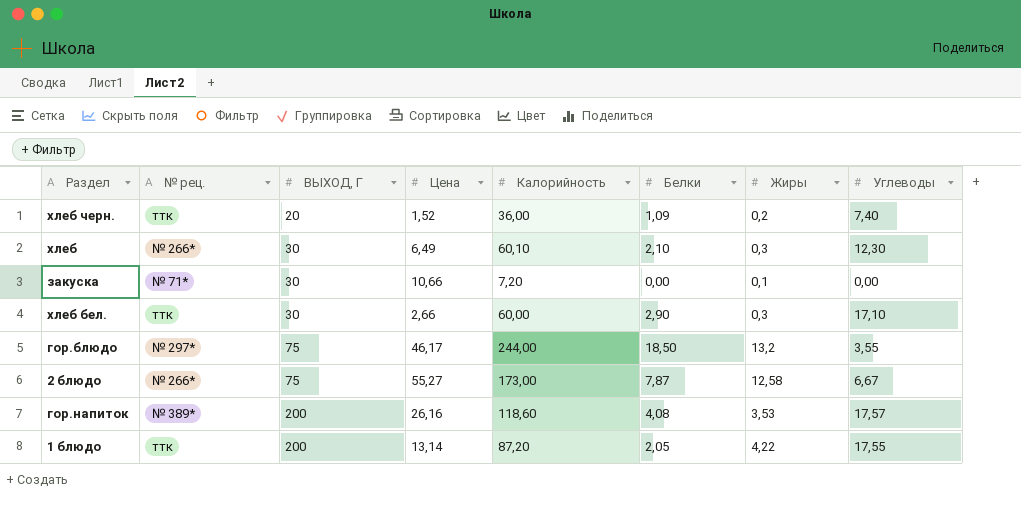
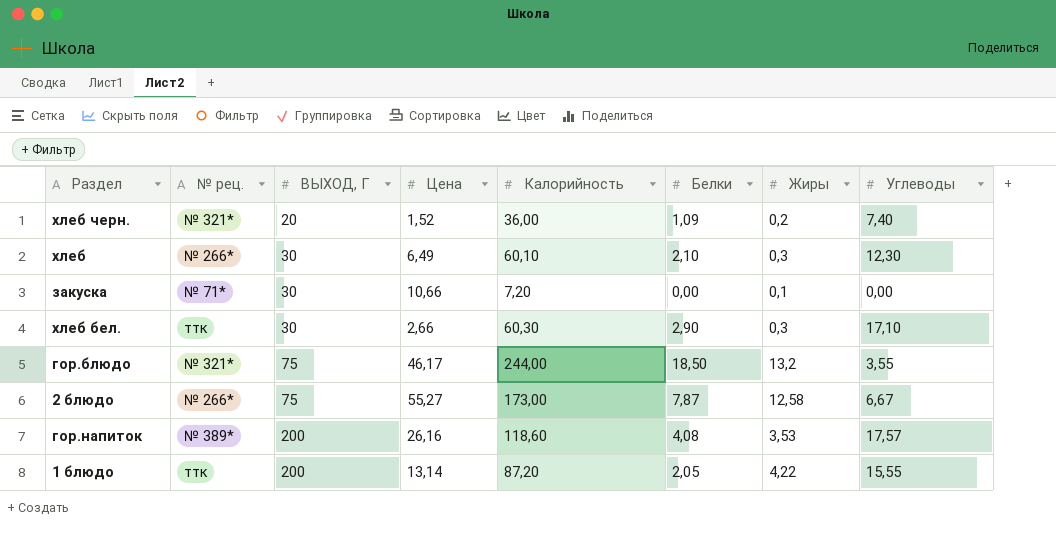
хлеб черн. | № рец.: ттк -> № 321*
хлеб бел. | Калорийность: 60,00 -> 60,30
гор.блюдо | № рец.: № 297* -> № 321*
1 блюдо | Углеводы: 17,55 -> 15,55

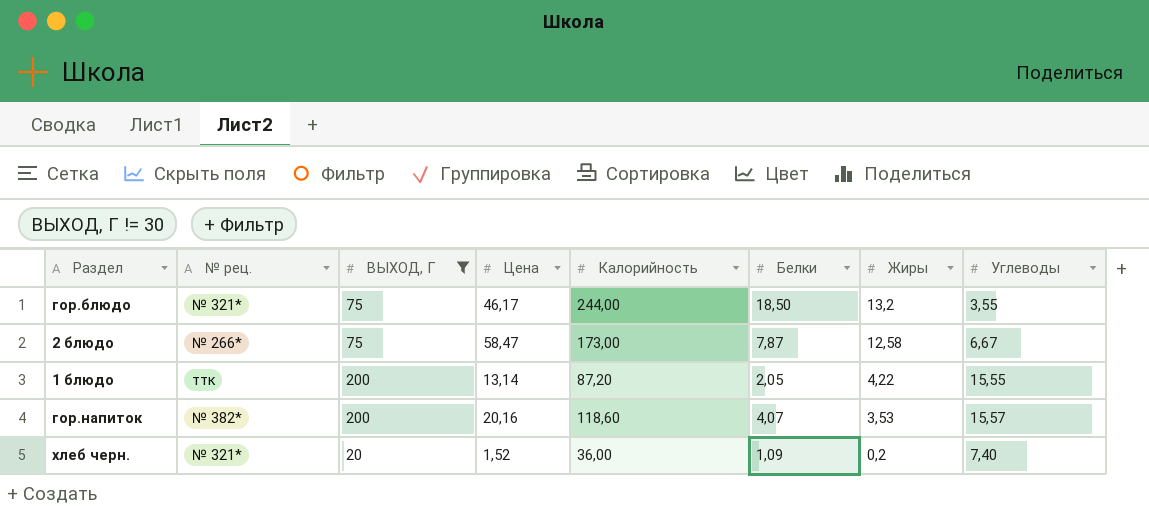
filter: none -> ВЫХОД, Г != 30
row order: ВЫХОД, Г ascending -> Жиры descending
2 блюдо | Цена: 55,27 -> 58,47
гор.напиток | № рец.: № 389* -> № 382*
гор.напиток | Цена: 26,16 -> 20,16
гор.напиток | Белки: 4,08 -> 4,07
гор.напиток | Углеводы: 17,57 -> 15,57

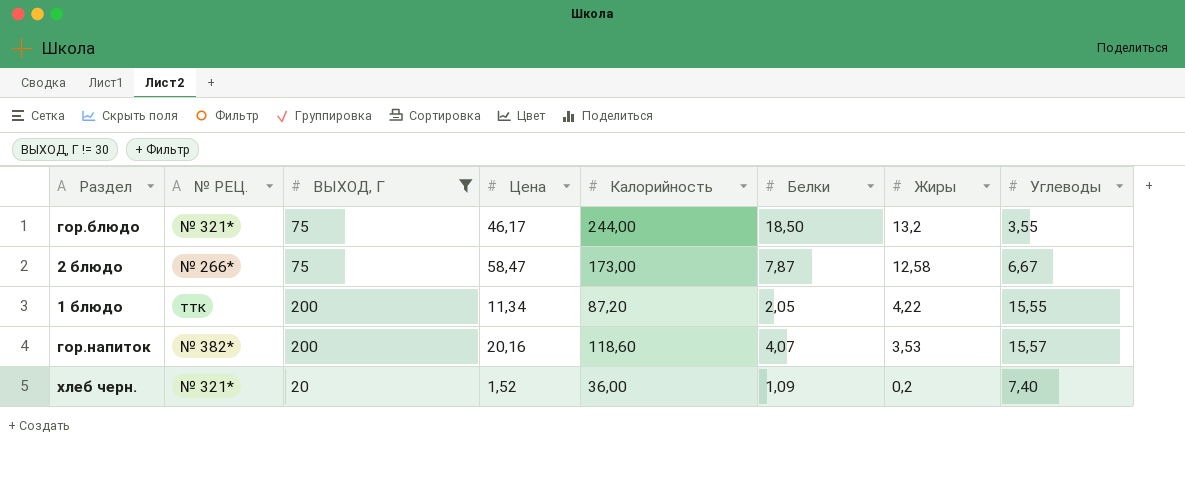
column name: № рец. -> № РЕЦ.
1 блюдо | Цена: 13,14 -> 11,34

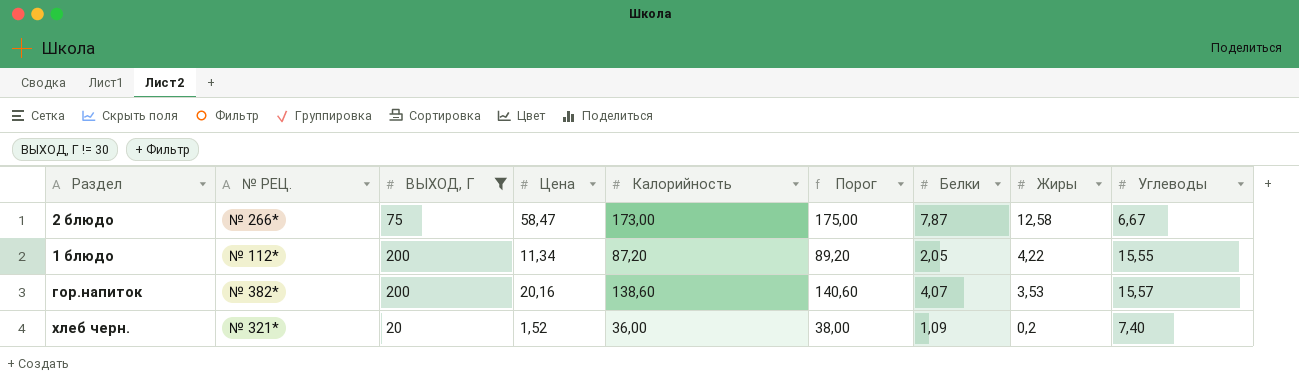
column Порог | formula: none -> [Калорийность] + 2
row гор.блюдо: № 321* | 75 | 46,17 | 244,00 | 18,50 | 13,2 | 3,55 -> none
1 блюдо | № РЕЦ.: ттк -> № 112*
гор.напиток | Калорийность: 118,60 -> 138,60

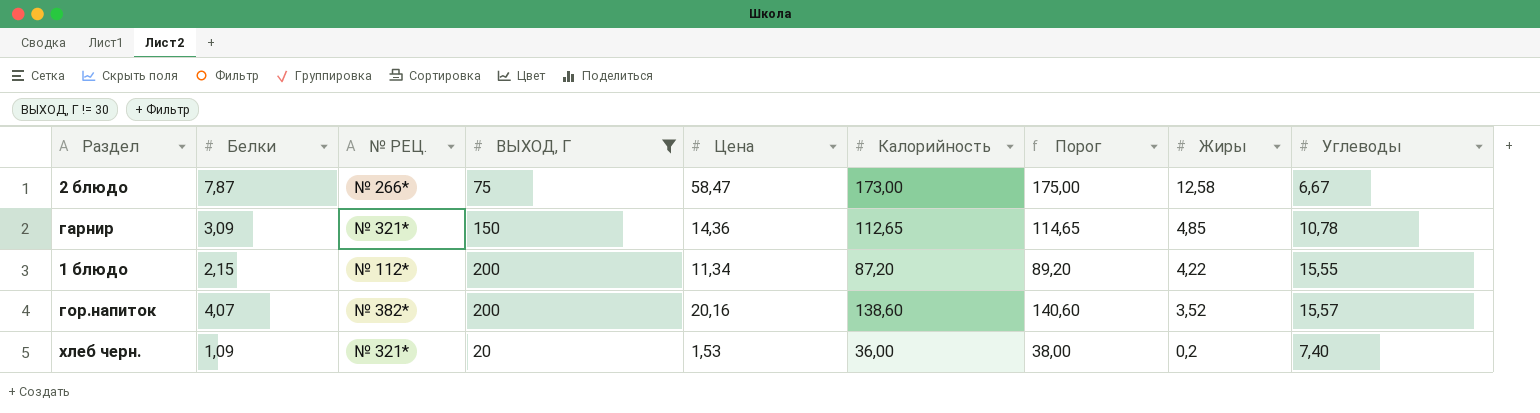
column Белки | position: 7 -> 2
row гарнир: none -> 3,09 | № 321* | 150 | 14,36 | 112,65 | 114,65 | 4,85 | 10,78
1 блюдо | Белки: 2,05 -> 2,15
гор.напиток | Жиры: 3,53 -> 3,52
хлеб черн. | Цена: 1,52 -> 1,53

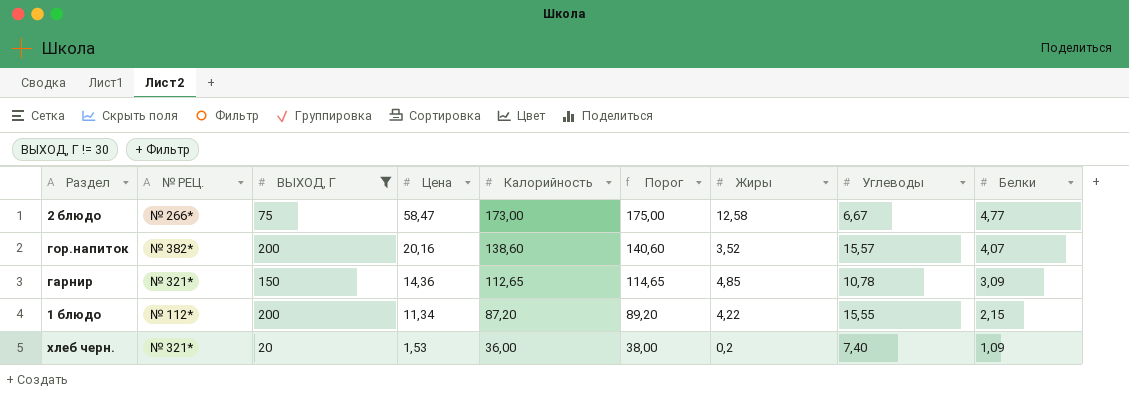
row order: Жиры descending -> Цена descending
column Белки | position: 2 -> 9
2 блюдо | Белки: 7,87 -> 4,77

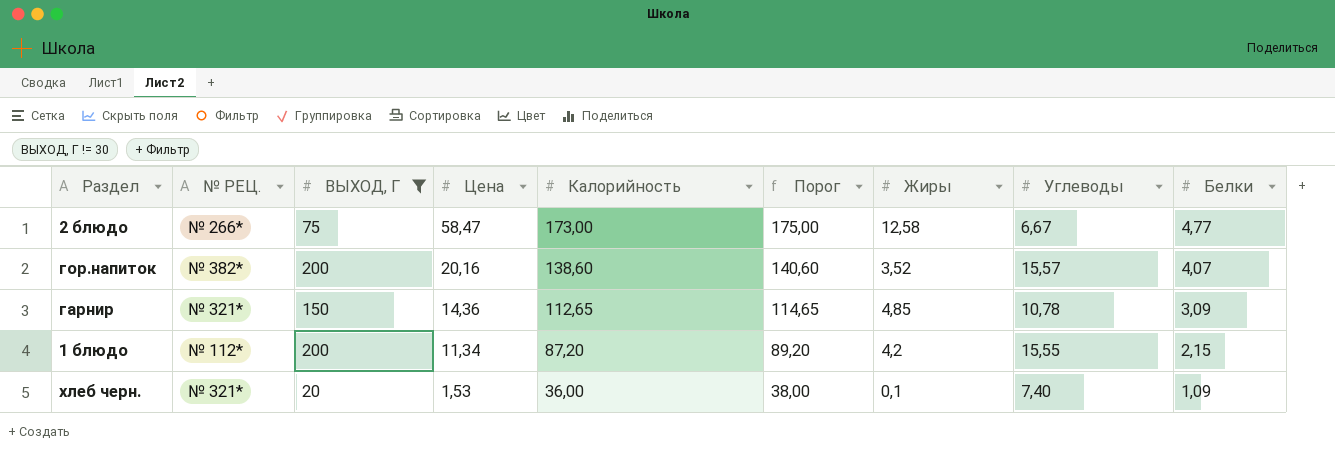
1 блюдо | Жиры: 4,22 -> 4,2
хлеб черн. | Жиры: 0,2 -> 0,1

